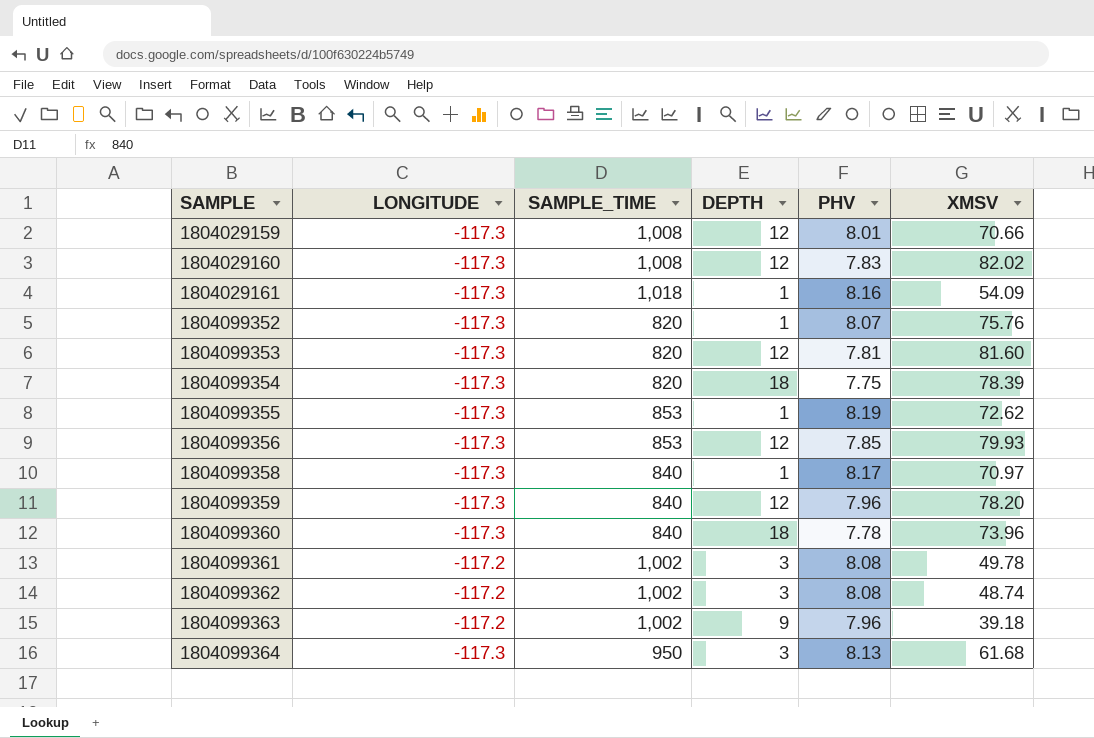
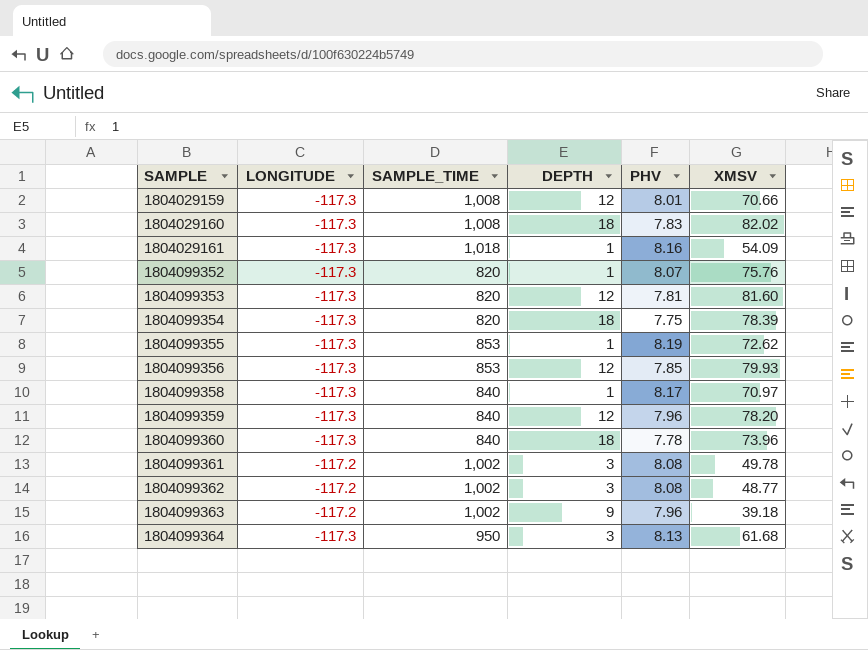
1804029160 | DEPTH: 12 -> 18
1804099362 | XMSV: 48.74 -> 48.77

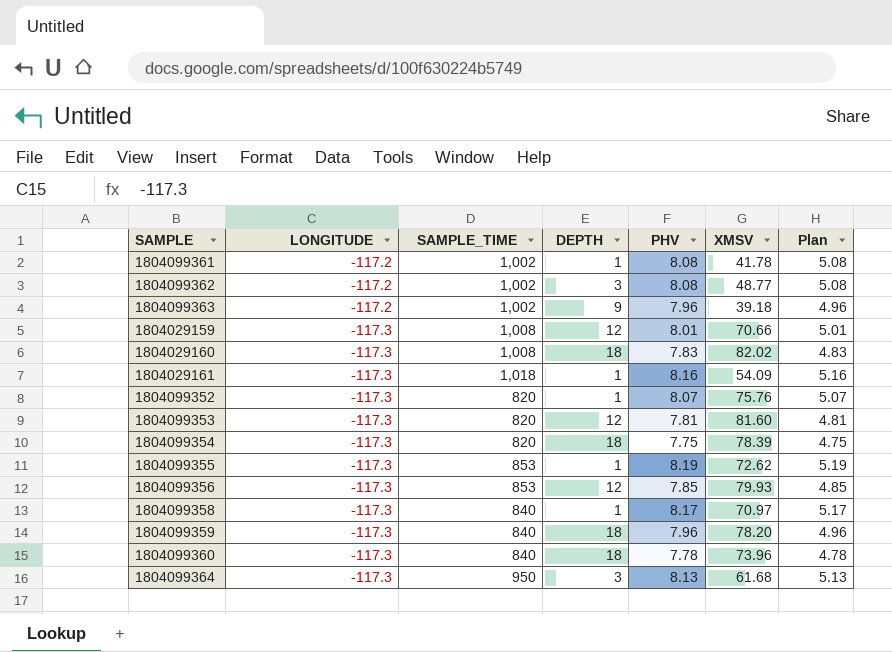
row order: SAMPLE ascending -> LONGITUDE descending
column Plan | formula: none -> [PHV] - 3
1804099361 | DEPTH: 3 -> 1
1804099361 | XMSV: 49.78 -> 41.78
1804099359 | DEPTH: 12 -> 18

